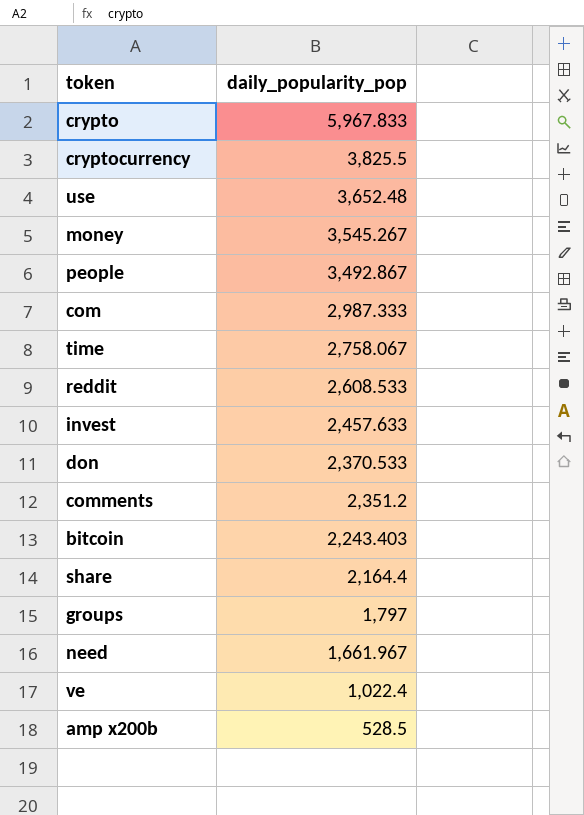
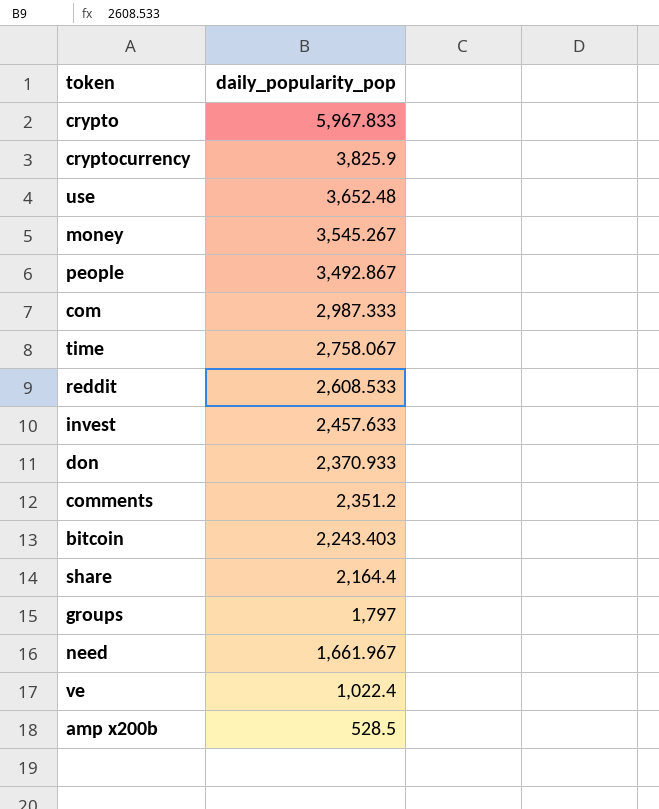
cryptocurrency | daily_popularity_pop: 3,825.5 -> 3,825.9
don | daily_popularity_pop: 2,370.533 -> 2,370.933

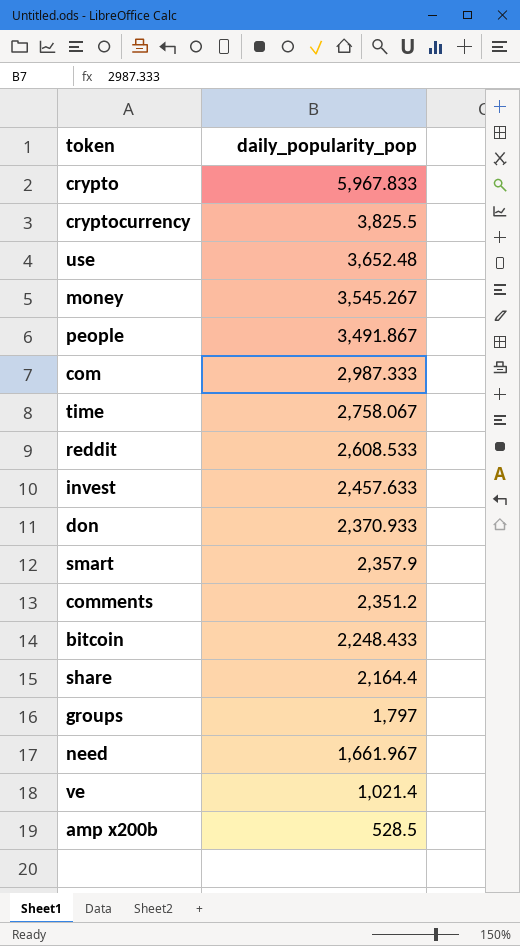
cryptocurrency | daily_popularity_pop: 3,825.9 -> 3,825.5
people | daily_popularity_pop: 3,492.867 -> 3,491.867
row smart: none -> 2,357.9
bitcoin | daily_popularity_pop: 2,243.403 -> 2,248.433
ve | daily_popularity_pop: 1,022.4 -> 1,021.4

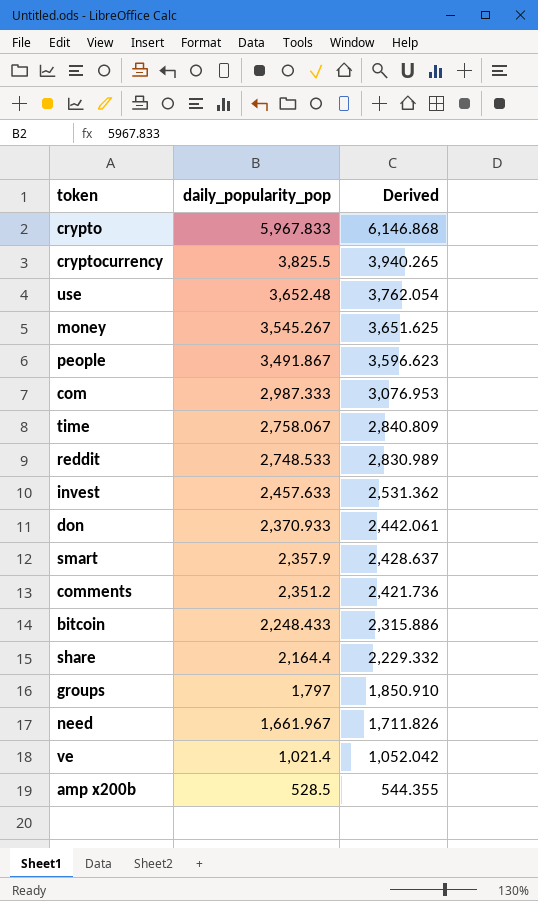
column Derived | formula: none -> [daily_popularity_pop] * 1.03
reddit | daily_popularity_pop: 2,608.533 -> 2,748.533

